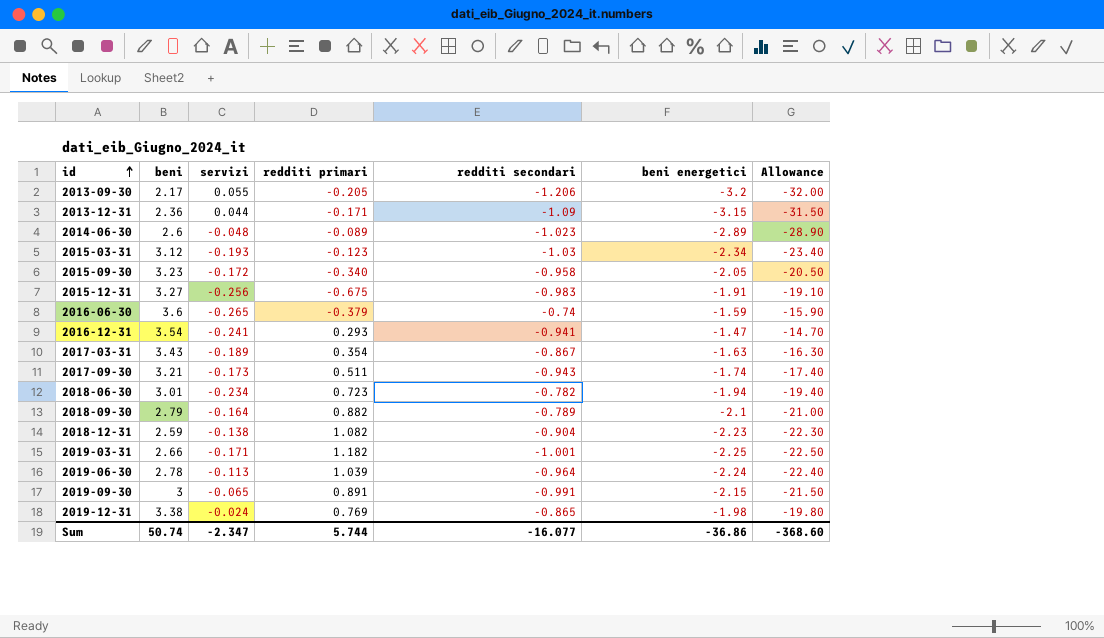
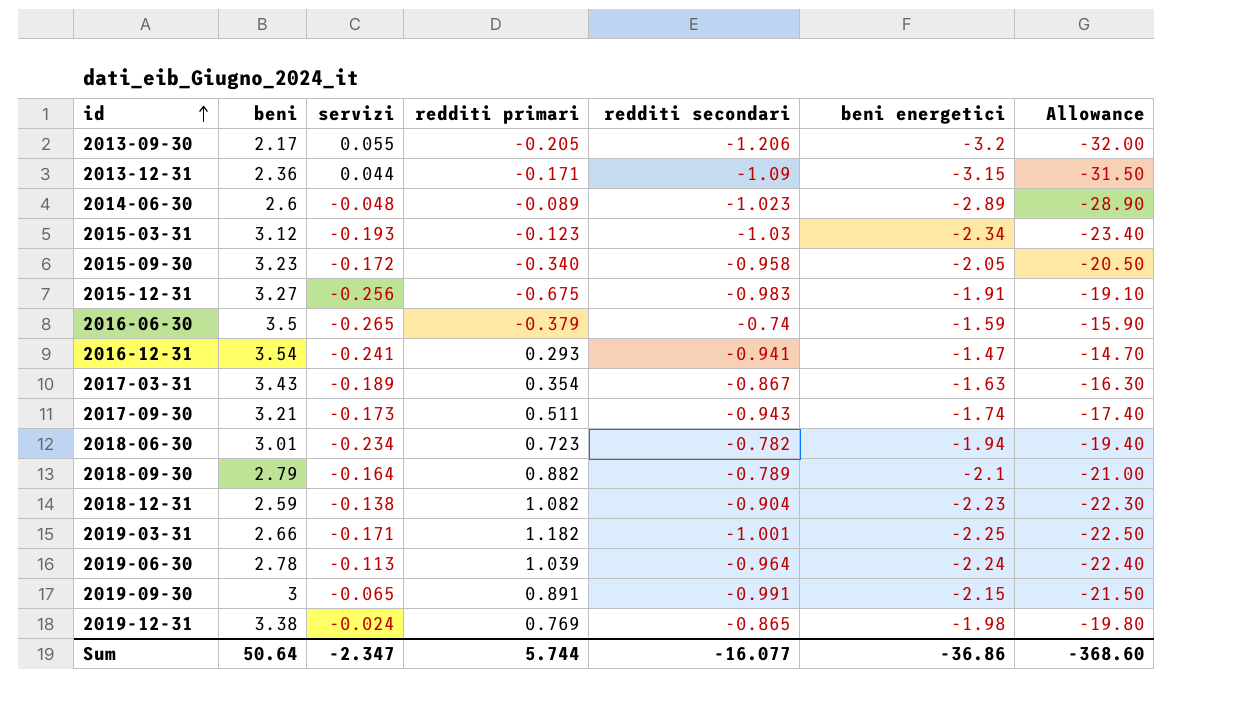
2016-06-30 | beni: 3.6 -> 3.5
Sum | beni: 50.74 -> 50.64

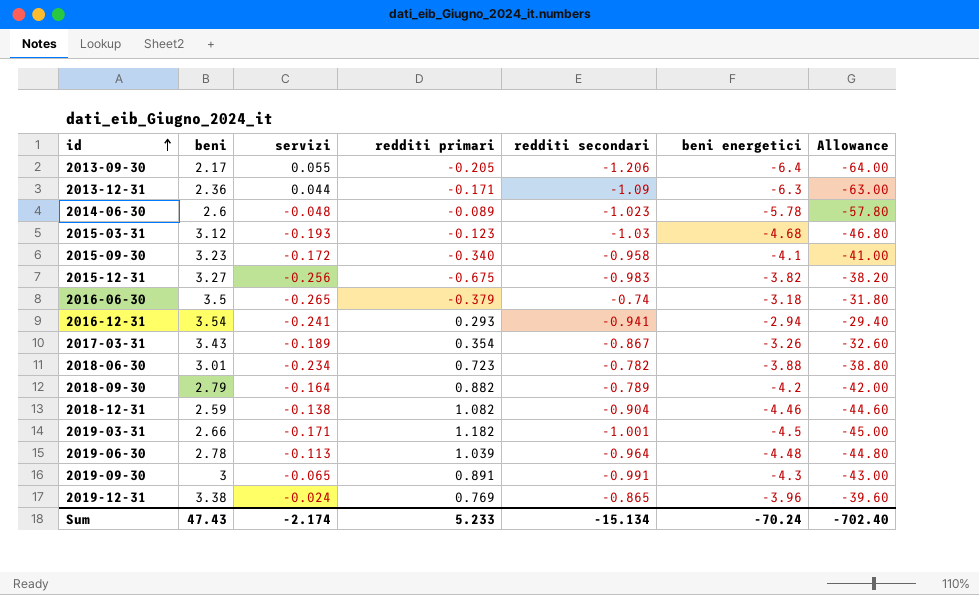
row 2017-09-30: 3.21 | -0.173 | 0.511 | -0.943 | -1.74 | -17.40 -> none
2013-09-30 | beni energetici: -3.2 -> -6.4
2013-09-30 | Allowance: -32.00 -> -64.00
2013-12-31 | beni energetici: -3.15 -> -6.3
2013-12-31 | Allowance: -31.50 -> -63.00
2014-06-30 | beni energetici: -2.89 -> -5.78
2014-06-30 | Allowance: -28.90 -> -57.80
2015-03-31 | beni energetici: -2.34 -> -4.68
2015-03-31 | Allowance: -23.40 -> -46.80
2015-09-30 | beni energetici: -2.05 -> -4.1
2015-09-30 | Allowance: -20.50 -> -41.00
2015-12-31 | beni energetici: -1.91 -> -3.82
2015-12-31 | Allowance: -19.10 -> -38.20
2016-06-30 | beni energetici: -1.59 -> -3.18
2016-06-30 | Allowance: -15.90 -> -31.80
2016-12-31 | beni energetici: -1.47 -> -2.94
2016-12-31 | Allowance: -14.70 -> -29.40
2017-03-31 | beni energetici: -1.63 -> -3.26
2017-03-31 | Allowance: -16.30 -> -32.60
2018-06-30 | beni energetici: -1.94 -> -3.88
2018-06-30 | Allowance: -19.40 -> -38.80
2018-09-30 | beni energetici: -2.1 -> -4.2
2018-09-30 | Allowance: -21.00 -> -42.00
2018-12-31 | beni energetici: -2.23 -> -4.46
2018-12-31 | Allowance: -22.30 -> -44.60
2019-03-31 | beni energetici: -2.25 -> -4.5
2019-03-31 | Allowance: -22.50 -> -45.00
2019-06-30 | beni energetici: -2.24 -> -4.48
2019-06-30 | Allowance: -22.40 -> -44.80
2019-09-30 | beni energetici: -2.15 -> -4.3
2019-09-30 | Allowance: -21.50 -> -43.00
2019-12-31 | beni energetici: -1.98 -> -3.96
2019-12-31 | Allowance: -19.80 -> -39.60
Sum | beni: 50.64 -> 47.43
Sum | servizi: -2.347 -> -2.174
Sum | redditi primari: 5.744 -> 5.233
Sum | redditi secondari: -16.077 -> -15.134
Sum | beni energetici: -36.86 -> -70.24
Sum | Allowance: -368.60 -> -702.40

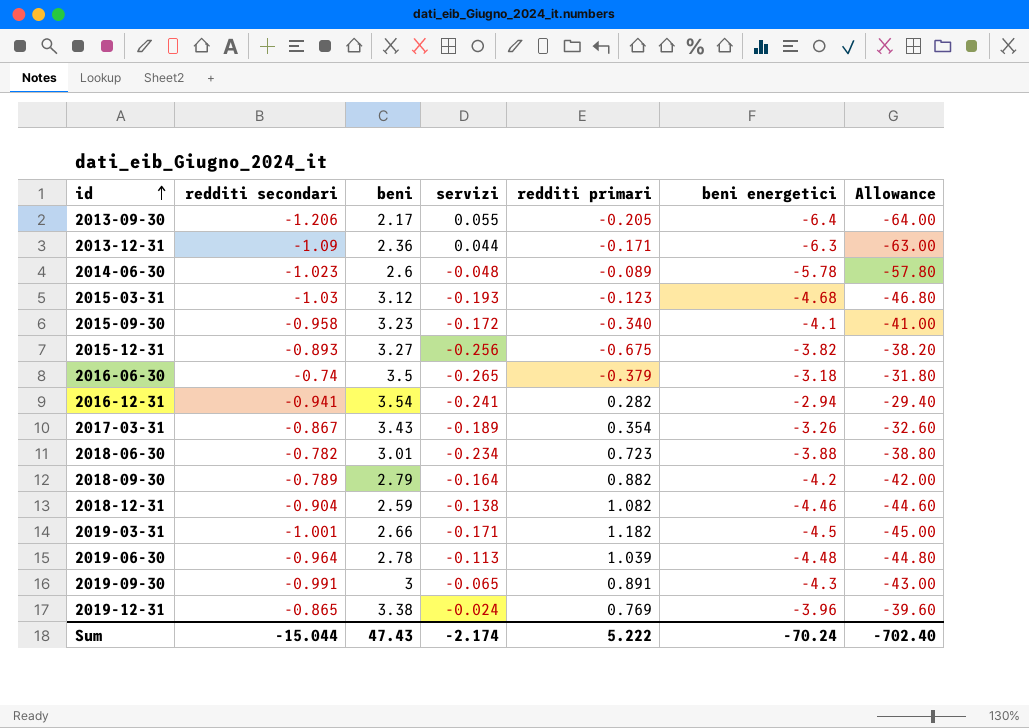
column redditi secondari | position: 5 -> 2
2015-12-31 | redditi secondari: -0.983 -> -0.893
2016-12-31 | redditi primari: 0.293 -> 0.282
Sum | redditi secondari: -15.134 -> -15.044
Sum | redditi primari: 5.233 -> 5.222

